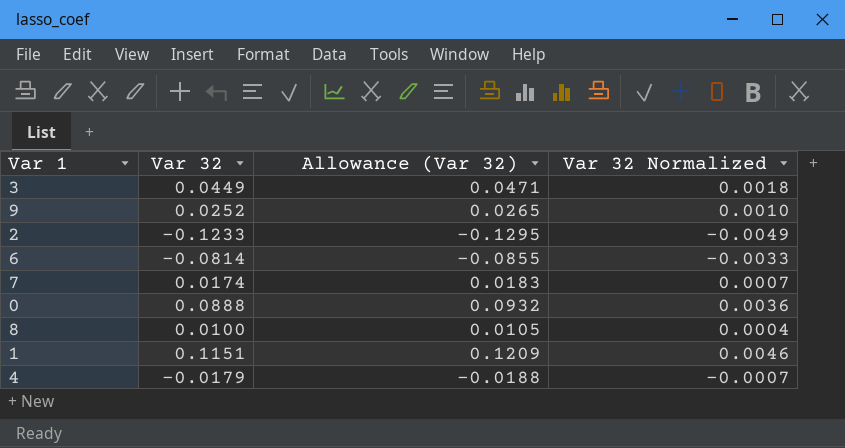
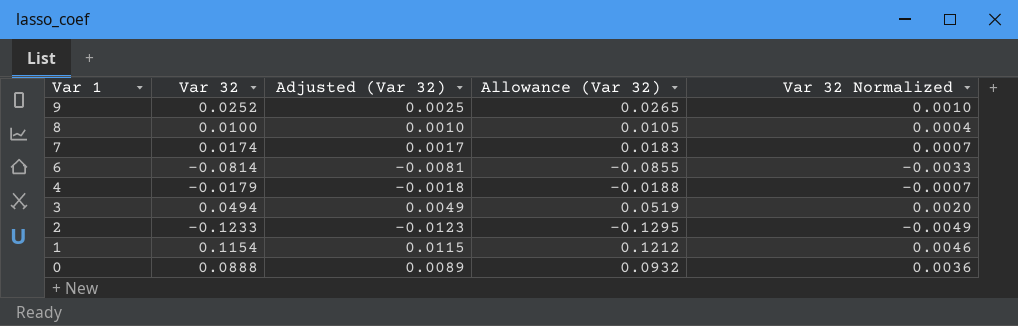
row order: none -> Var 1 descending
column Adjusted (Var 32) | formula: none -> [Var 32] * 0.1
3 | Var 32: 0.0449 -> 0.0494
3 | Allowance (Var 32): 0.0471 -> 0.0519
3 | Var 32 Normalized: 0.0018 -> 0.0020
1 | Var 32: 0.1151 -> 0.1154
1 | Allowance (Var 32): 0.1209 -> 0.1212

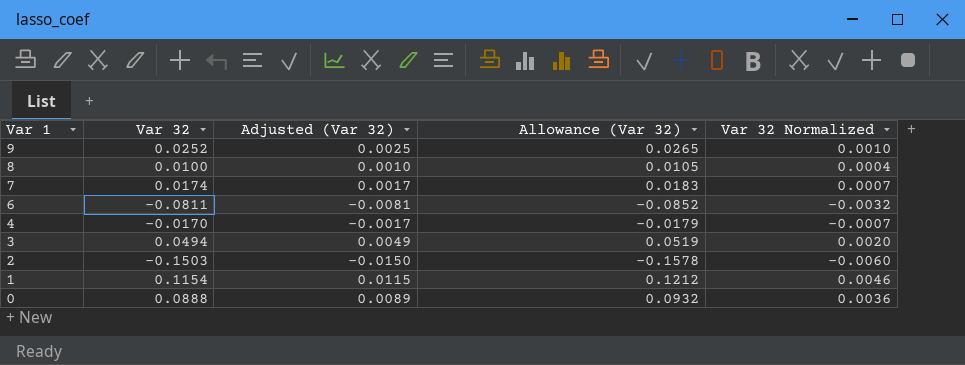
6 | Var 32: -0.0814 -> -0.0811
6 | Allowance (Var 32): -0.0855 -> -0.0852
6 | Var 32 Normalized: -0.0033 -> -0.0032
4 | Var 32: -0.0179 -> -0.0170
4 | Adjusted (Var 32): -0.0018 -> -0.0017
4 | Allowance (Var 32): -0.0188 -> -0.0179
2 | Var 32: -0.1233 -> -0.1503
2 | Adjusted (Var 32): -0.0123 -> -0.0150
2 | Allowance (Var 32): -0.1295 -> -0.1578
2 | Var 32 Normalized: -0.0049 -> -0.0060

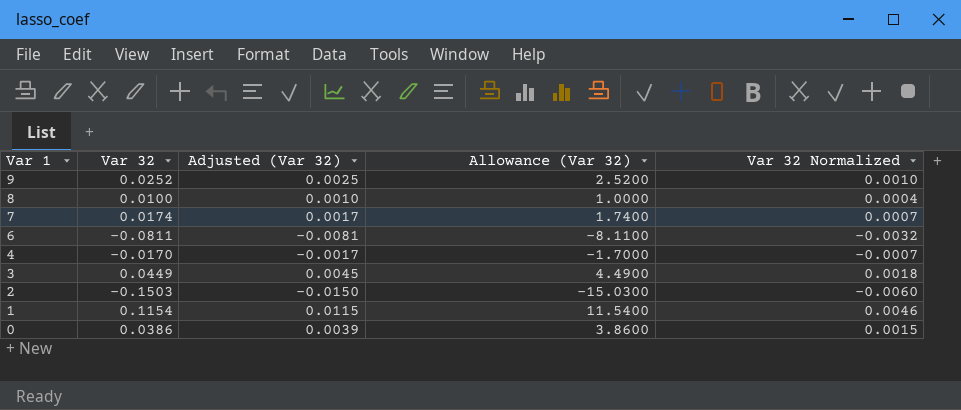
column Allowance (Var 32) | formula: [Var 32] * 1.05 -> [Var 32] * 100
3 | Var 32: 0.0494 -> 0.0449
3 | Adjusted (Var 32): 0.0049 -> 0.0045
3 | Var 32 Normalized: 0.0020 -> 0.0018
0 | Var 32: 0.0888 -> 0.0386
0 | Adjusted (Var 32): 0.0089 -> 0.0039
0 | Var 32 Normalized: 0.0036 -> 0.0015

